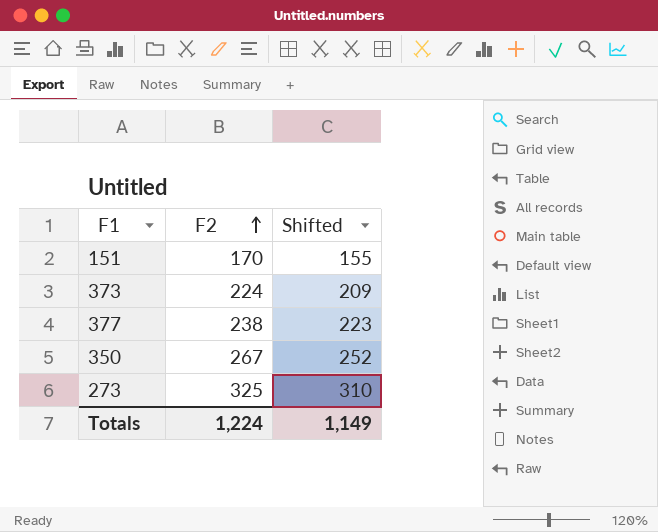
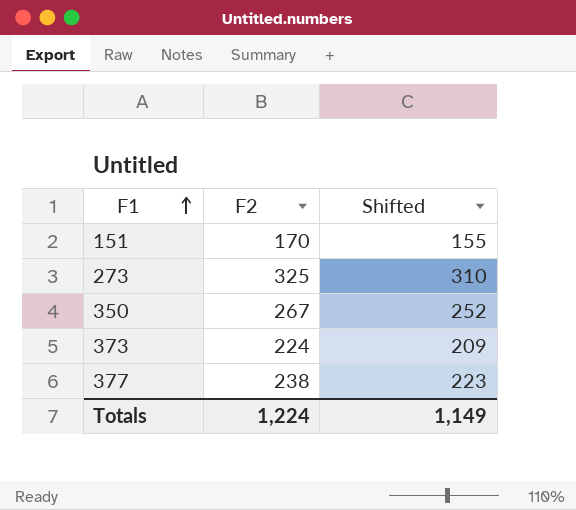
row order: F2 ascending -> F1 ascending

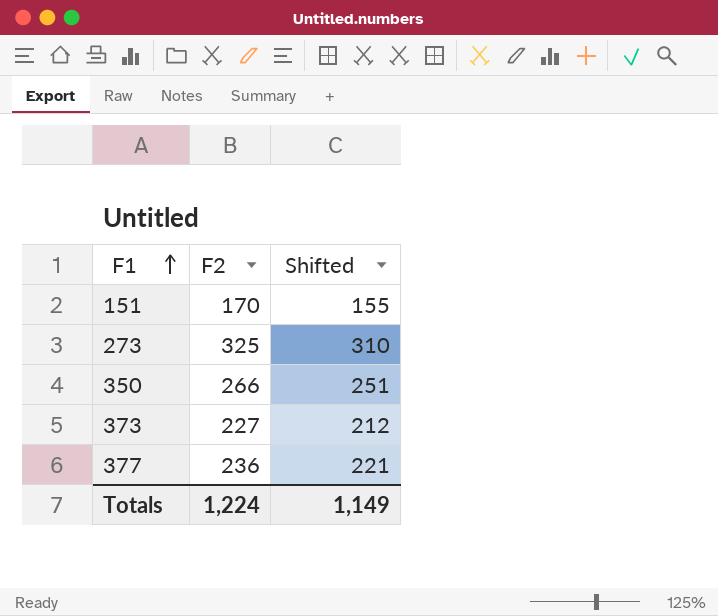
350 | F2: 267 -> 266
350 | Shifted: 252 -> 251
373 | F2: 224 -> 227
373 | Shifted: 209 -> 212
377 | F2: 238 -> 236
377 | Shifted: 223 -> 221

